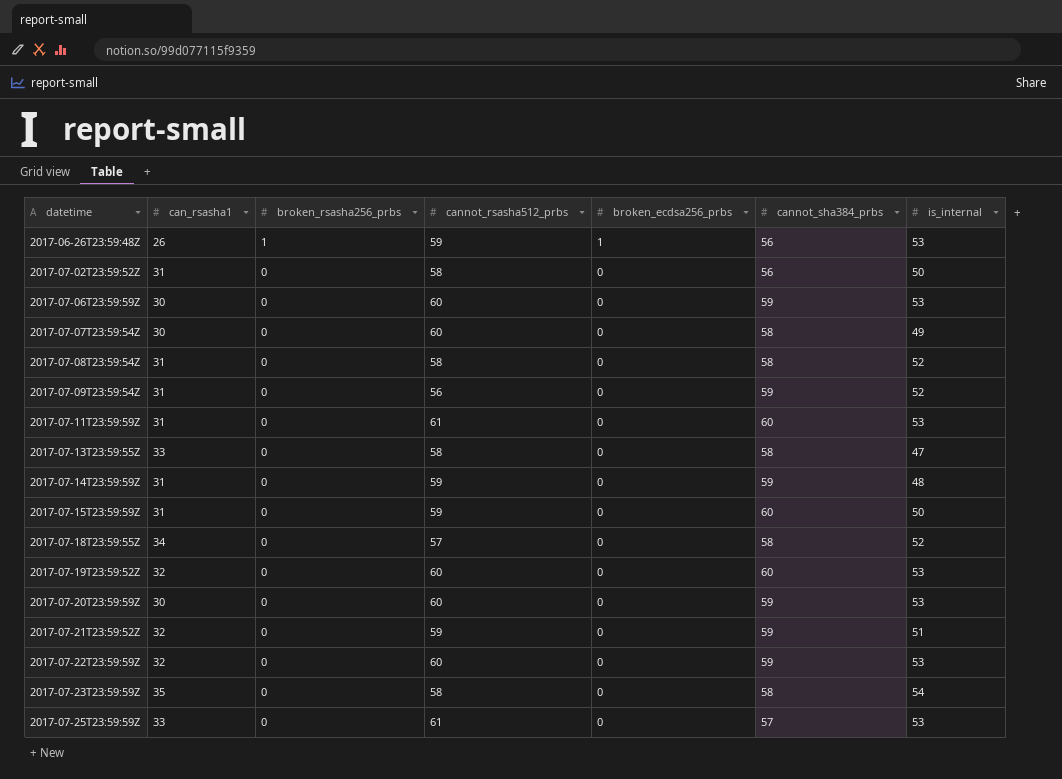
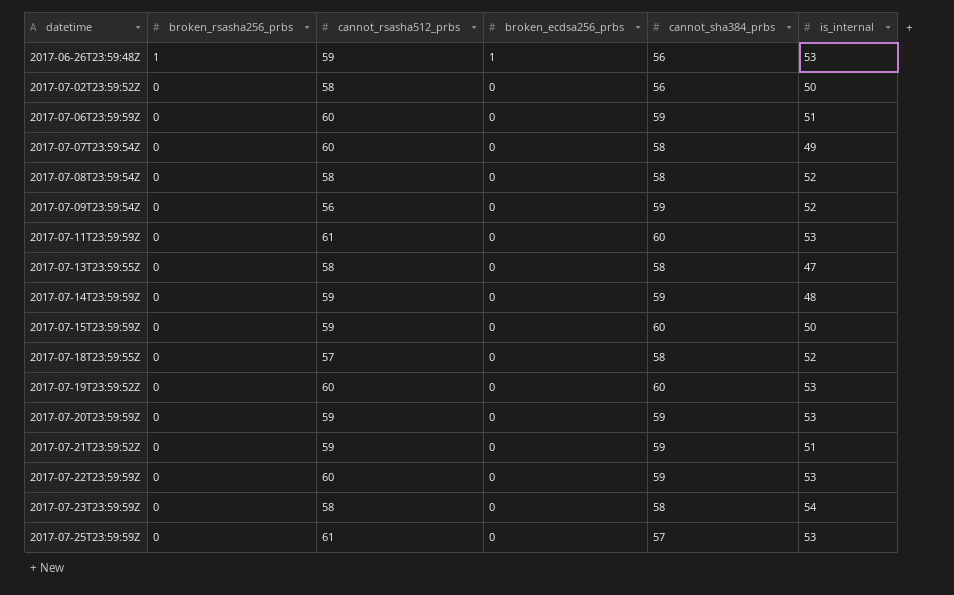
column can_rsasha1 | position: 2 -> none
2017-07-06T23:59:59Z | is_internal: 53 -> 51
2017-07-20T23:59:59Z | cannot_rsasha512_prbs: 60 -> 59

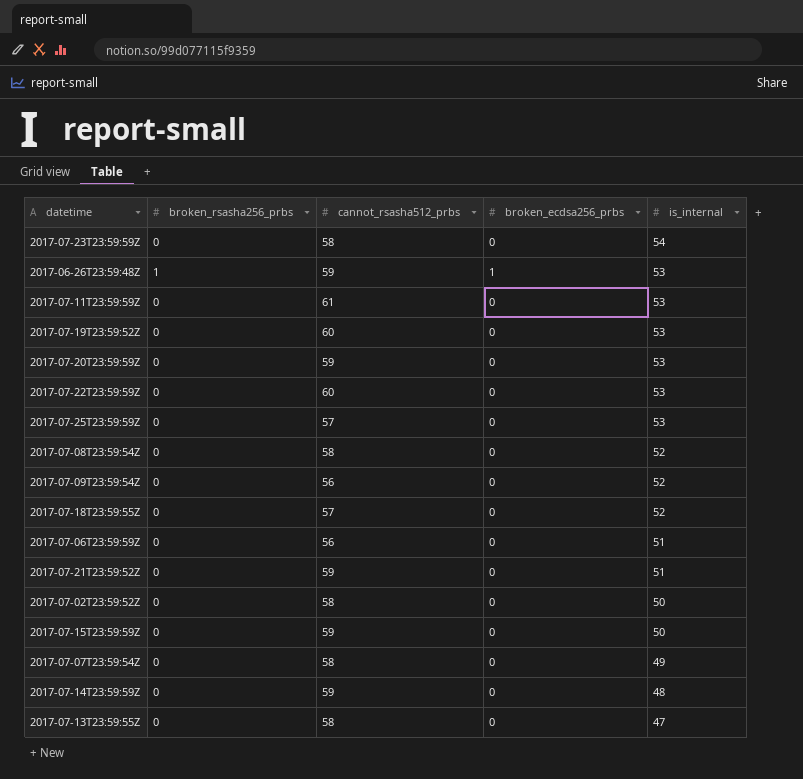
row order: datetime ascending -> is_internal descending
column cannot_sha384_prbs | position: 5 -> none
2017-07-25T23:59:59Z | cannot_rsasha512_prbs: 61 -> 57
2017-07-06T23:59:59Z | cannot_rsasha512_prbs: 60 -> 56
2017-07-07T23:59:54Z | cannot_rsasha512_prbs: 60 -> 58

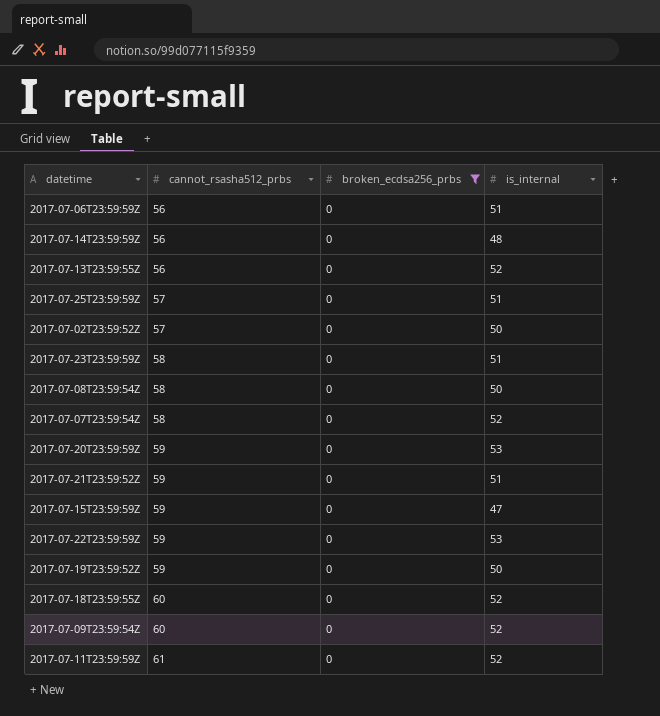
filter: none -> broken_ecdsa256_prbs = 0
row order: is_internal descending -> cannot_rsasha512_prbs ascending
column broken_rsasha256_prbs | position: 2 -> none
2017-07-14T23:59:59Z | cannot_rsasha512_prbs: 59 -> 56
2017-07-13T23:59:55Z | cannot_rsasha512_prbs: 58 -> 56
2017-07-13T23:59:55Z | is_internal: 47 -> 52
2017-07-25T23:59:59Z | is_internal: 53 -> 51
2017-07-02T23:59:52Z | cannot_rsasha512_prbs: 58 -> 57
2017-07-23T23:59:59Z | is_internal: 54 -> 51
2017-07-08T23:59:54Z | is_internal: 52 -> 50
2017-07-07T23:59:54Z | is_internal: 49 -> 52
2017-07-15T23:59:59Z | is_internal: 50 -> 47
2017-07-22T23:59:59Z | cannot_rsasha512_prbs: 60 -> 59
2017-07-19T23:59:52Z | cannot_rsasha512_prbs: 60 -> 59
2017-07-19T23:59:52Z | is_internal: 53 -> 50
2017-07-18T23:59:55Z | cannot_rsasha512_prbs: 57 -> 60
2017-07-09T23:59:54Z | cannot_rsasha512_prbs: 56 -> 60
2017-07-11T23:59:59Z | is_internal: 53 -> 52

